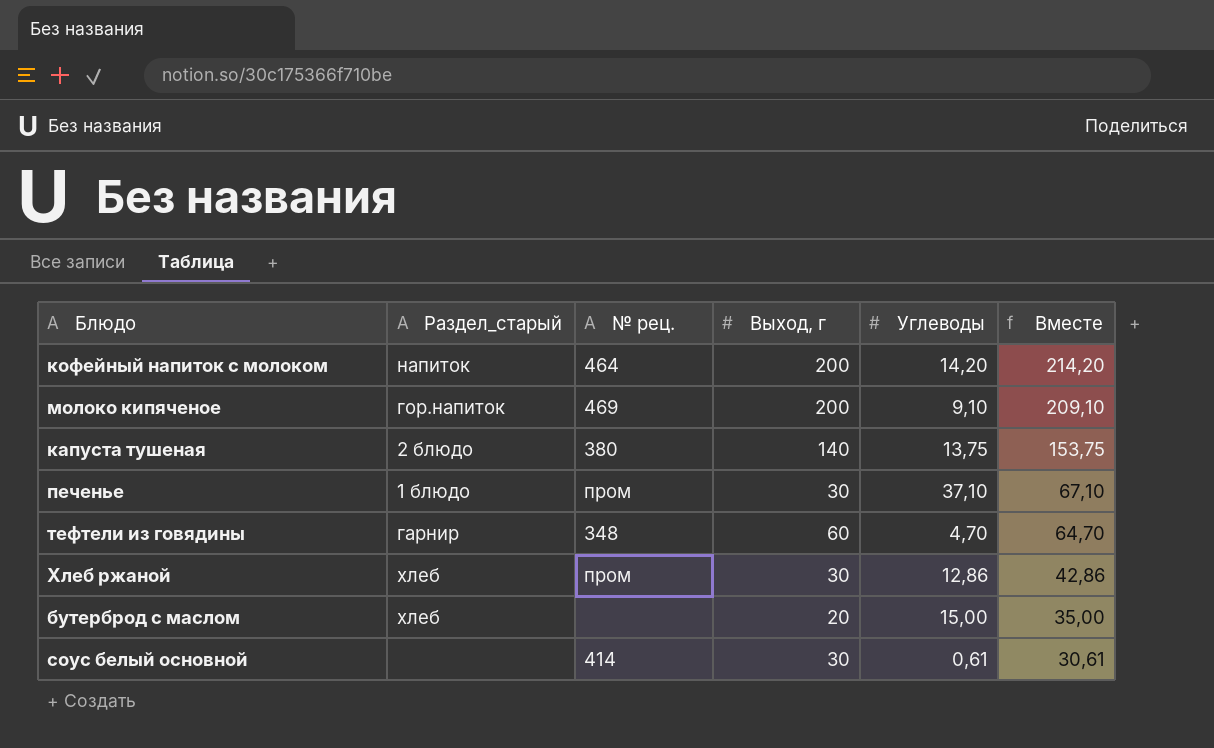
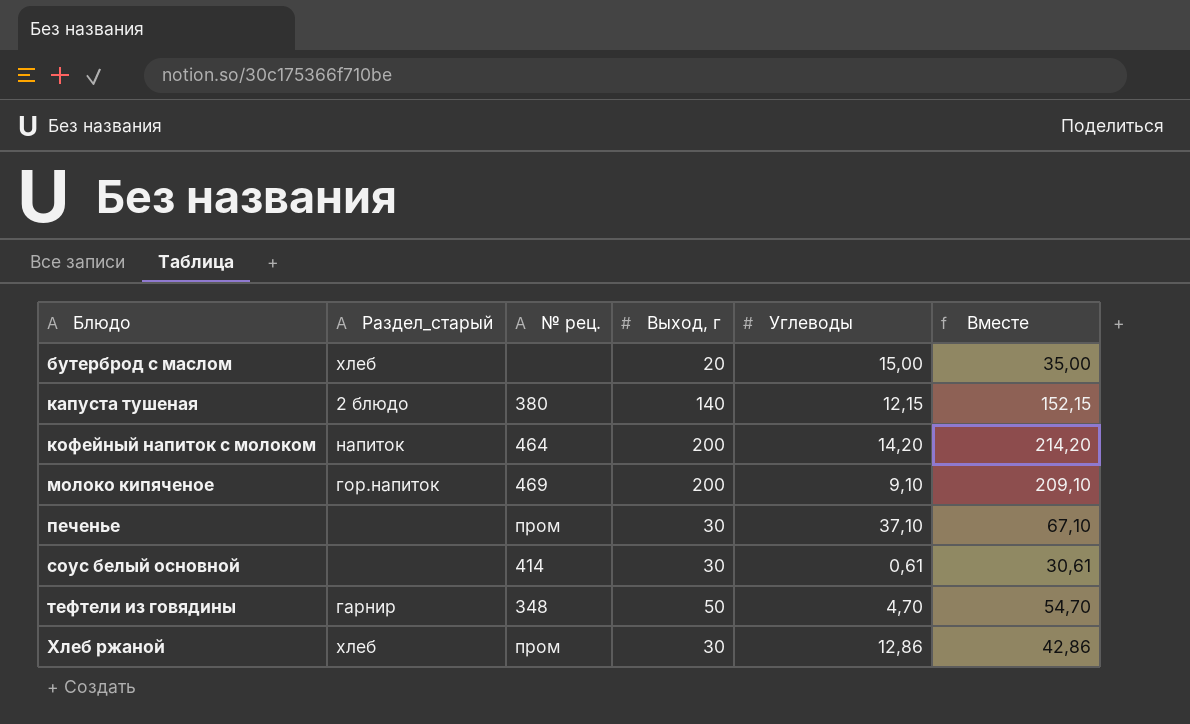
row order: Вместе descending -> Блюдо ascending
капуста тушеная | Углеводы: 13,75 -> 12,15
капуста тушеная | Вместе: 153,75 -> 152,15
печенье | Раздел_старый: 1 блюдо -> none
тефтели из говядины | Выход, г: 60 -> 50
тефтели из говядины | Вместе: 64,70 -> 54,70

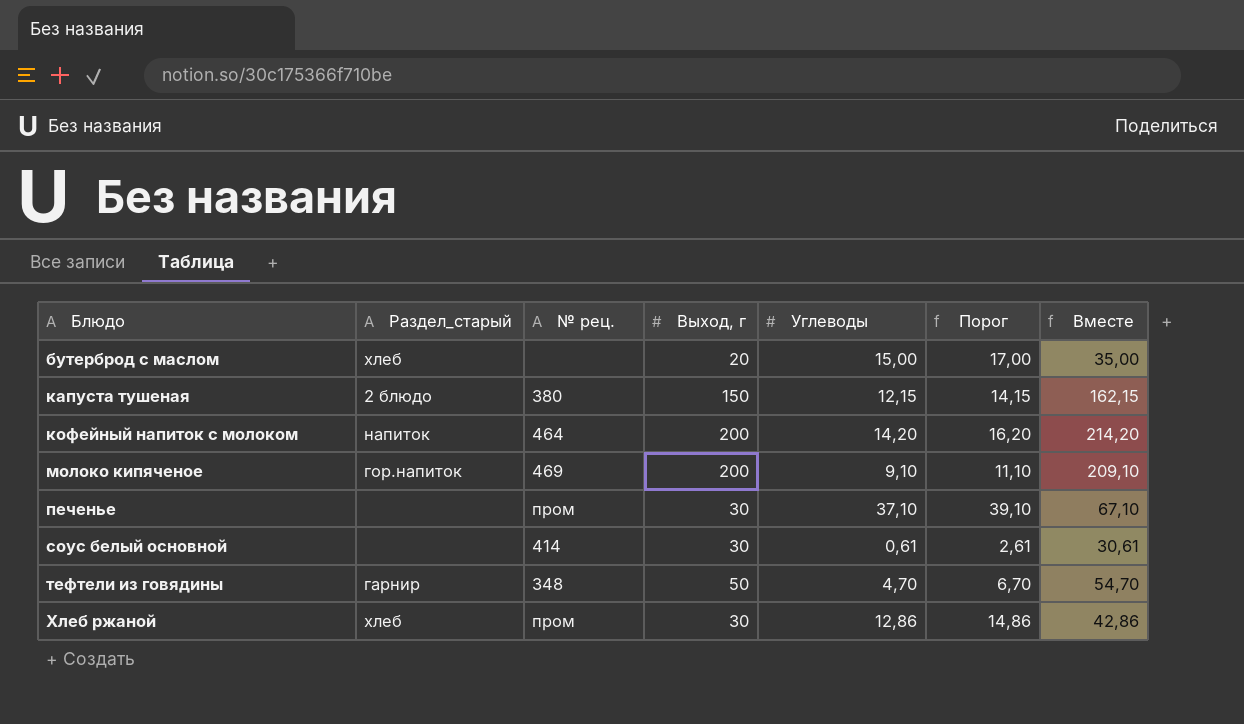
column Порог | formula: none -> [Углеводы] + 2
капуста тушеная | Выход, г: 140 -> 150
капуста тушеная | Вместе: 152,15 -> 162,15

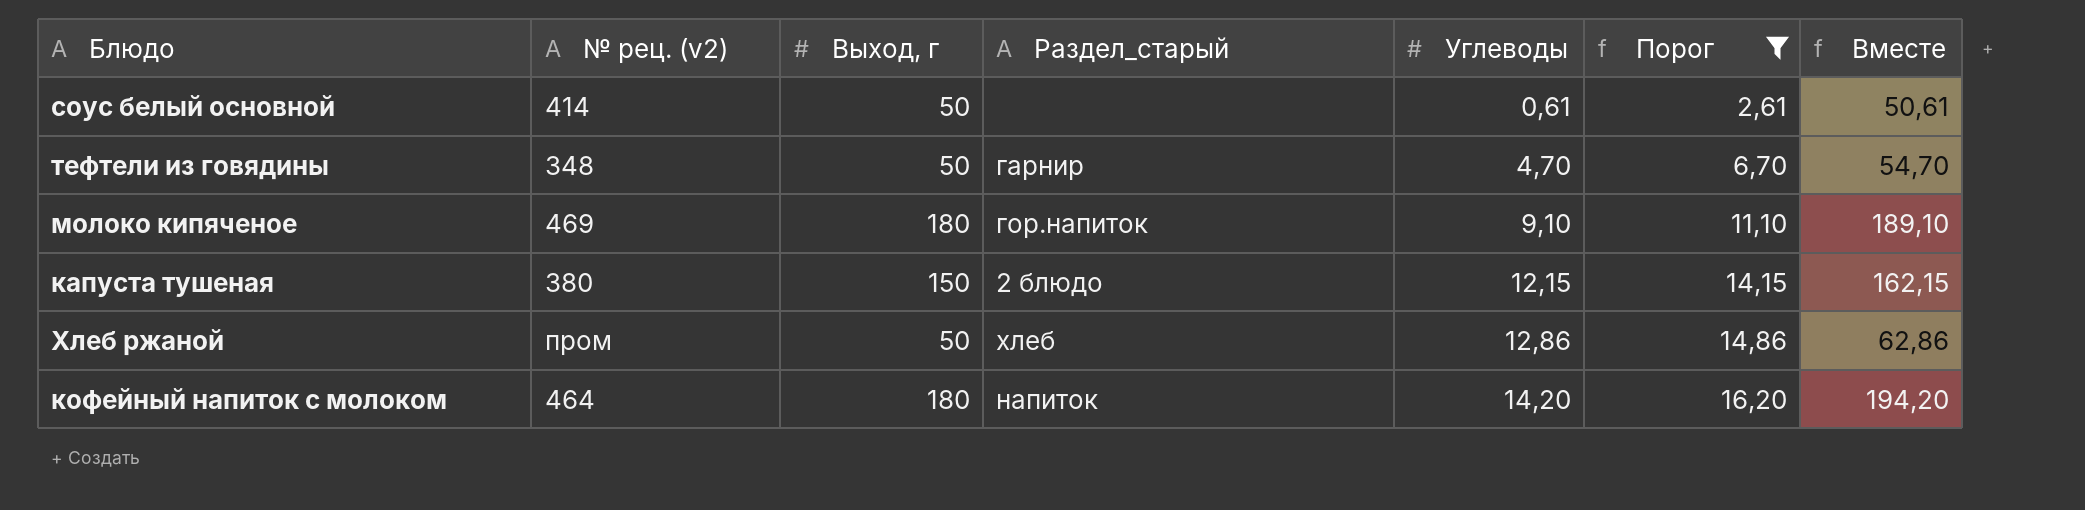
filter: none -> Порог <= 16,20
row order: Блюдо ascending -> Углеводы ascending
column name: № рец. -> № рец. (v2)
column Раздел_старый | position: 2 -> 4
соус белый основной | Выход, г: 30 -> 50
соус белый основной | Вместе: 30,61 -> 50,61
молоко кипяченое | Выход, г: 200 -> 180
молоко кипяченое | Вместе: 209,10 -> 189,10
Хлеб ржаной | Выход, г: 30 -> 50
Хлеб ржаной | Вместе: 42,86 -> 62,86
кофейный напиток с молоком | Выход, г: 200 -> 180
кофейный напиток с молоком | Вместе: 214,20 -> 194,20

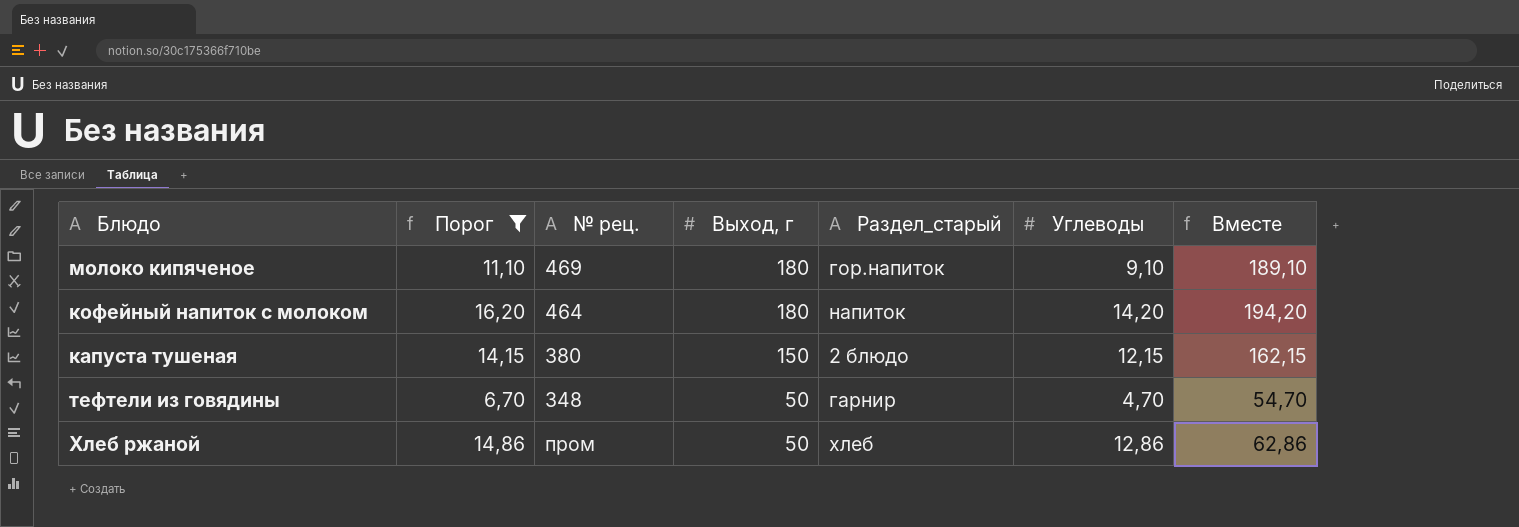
row order: Углеводы ascending -> Выход, г descending
column Порог | position: 6 -> 2
column name: № рец. (v2) -> № рец.
row соус белый основной: 414 | 50 | none | 0,61 | 2,61 | 50,61 -> none

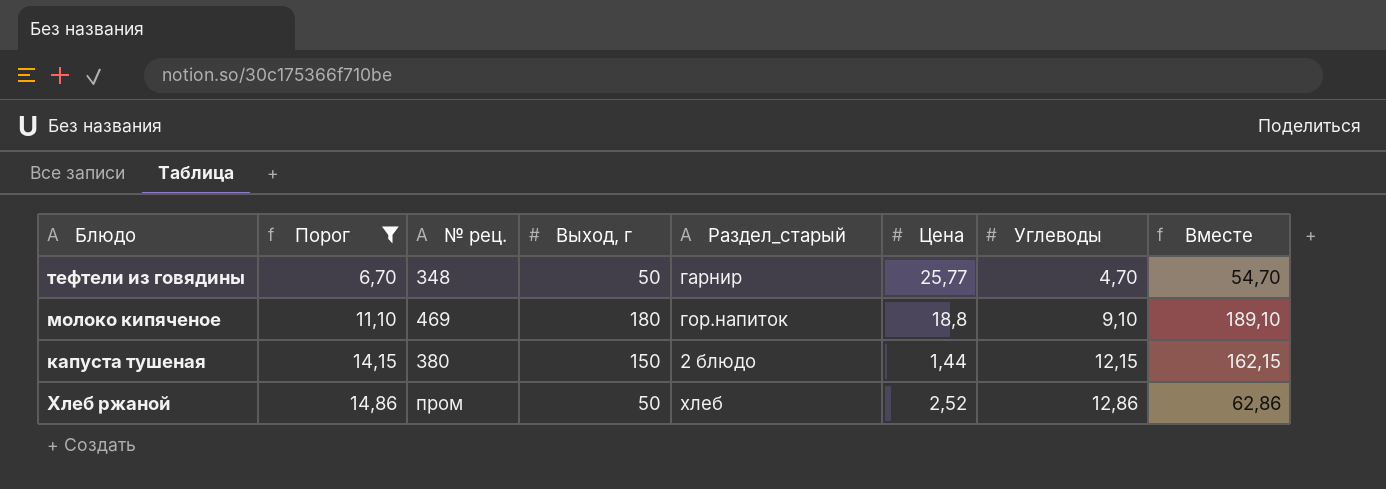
row order: Выход, г descending -> Порог ascending
column Цена | position: none -> 6
row кофейный напиток с молоком: 16,20 | 464 | 180 | напиток | 14,20 | 194,20 -> none

